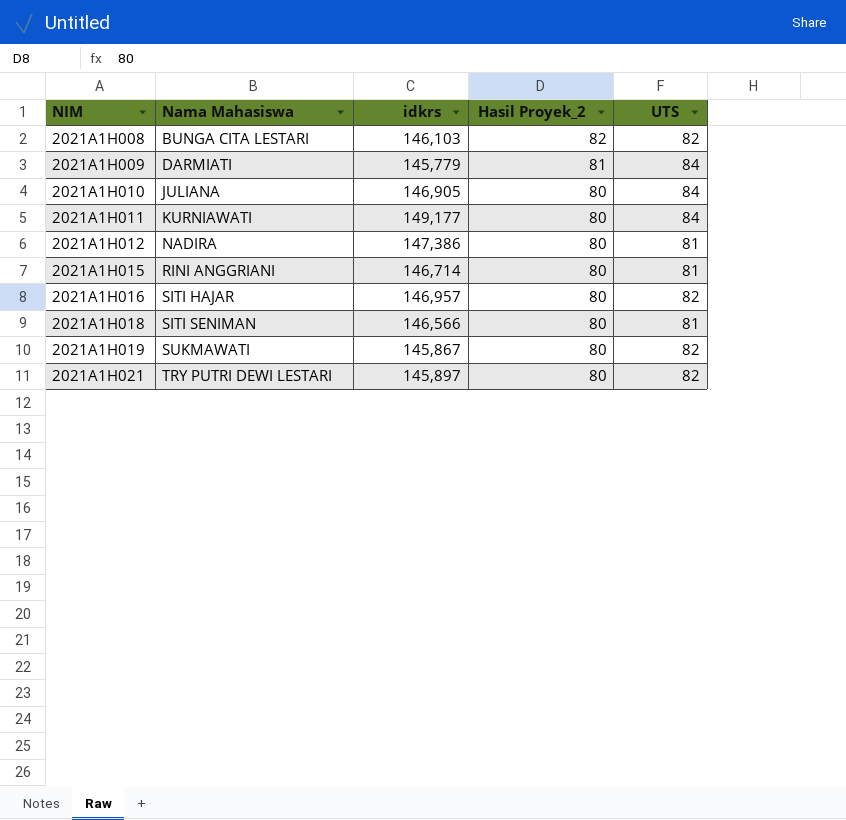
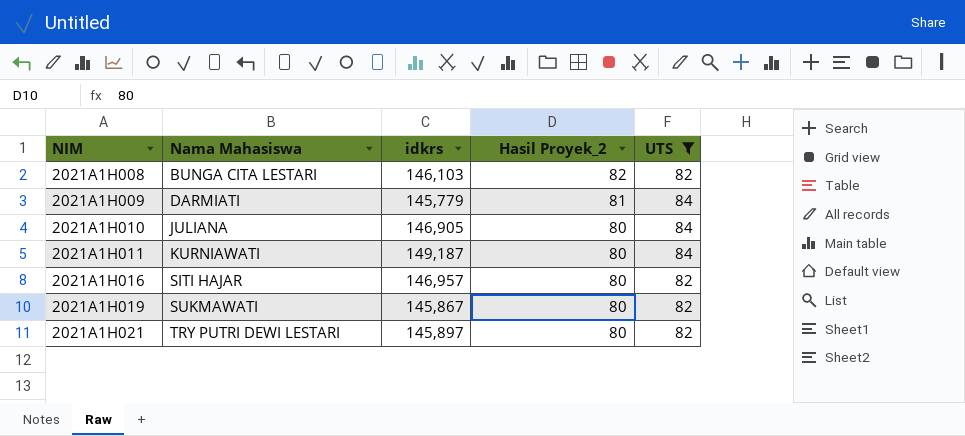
filter: none -> UTS != 81
2021A1H011 | idkrs: 149,177 -> 149,187

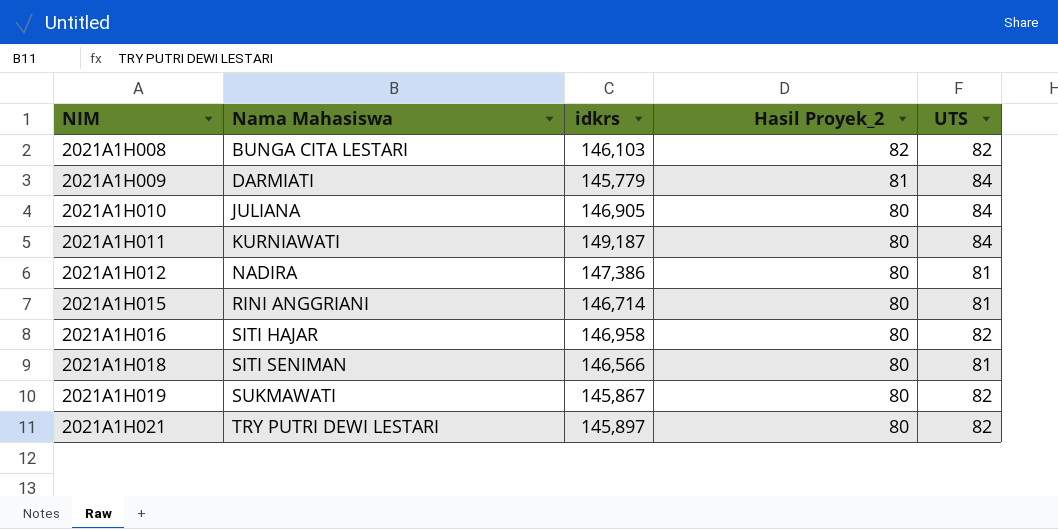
filter: UTS != 81 -> none
2021A1H016 | idkrs: 146,957 -> 146,958

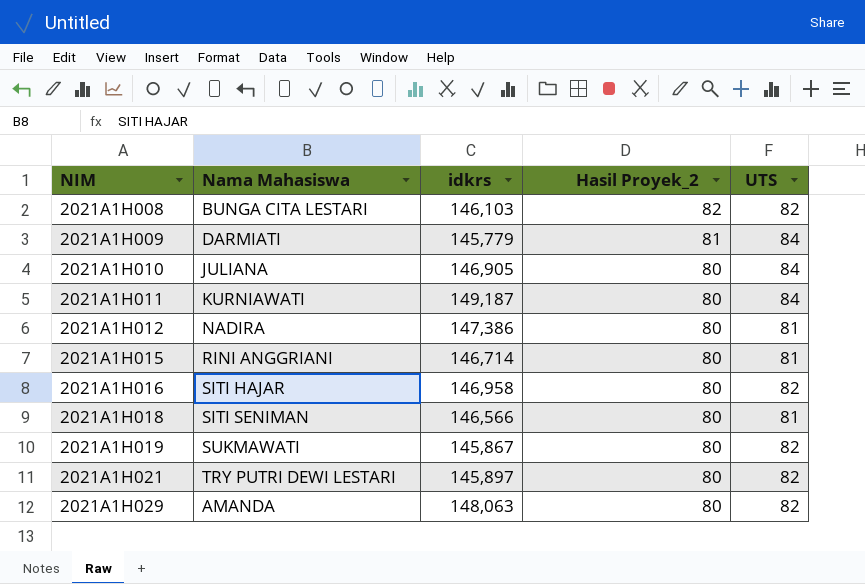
row 2021A1H029: none -> AMANDA | 148,063 | 80 | 82

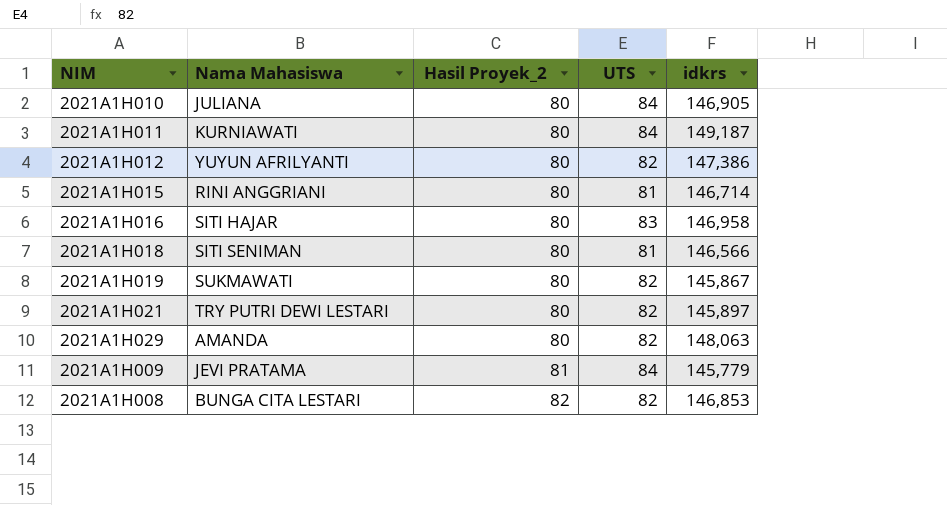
row order: NIM ascending -> Hasil Proyek_2 ascending
column idkrs | position: 3 -> 5
2021A1H012 | Nama Mahasiswa: NADIRA -> YUYUN AFRILYANTI
2021A1H012 | UTS: 81 -> 82
2021A1H016 | UTS: 82 -> 83
2021A1H009 | Nama Mahasiswa: DARMIATI -> JEVI PRATAMA
2021A1H008 | idkrs: 146,103 -> 146,853

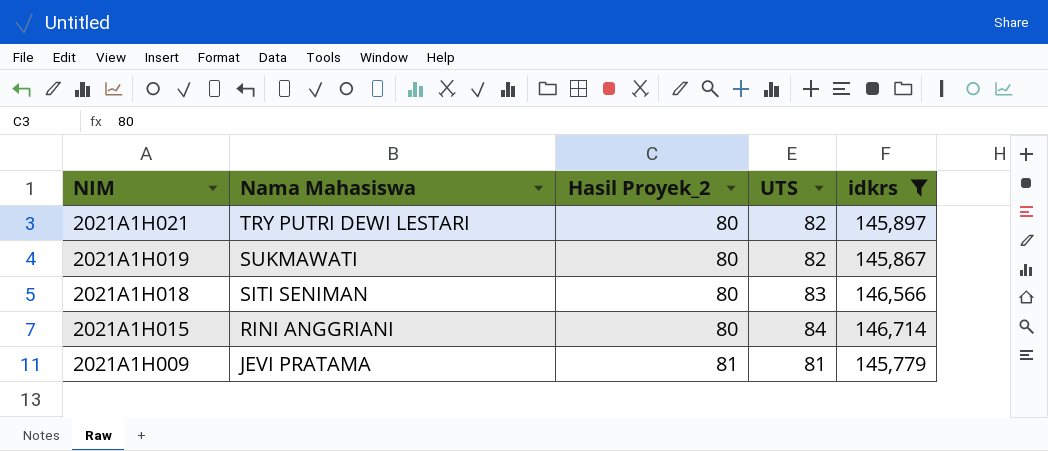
filter: none -> idkrs <= 146,714
row order: Hasil Proyek_2 ascending -> NIM descending
2021A1H018 | UTS: 81 -> 83
2021A1H015 | UTS: 81 -> 84
2021A1H009 | UTS: 84 -> 81

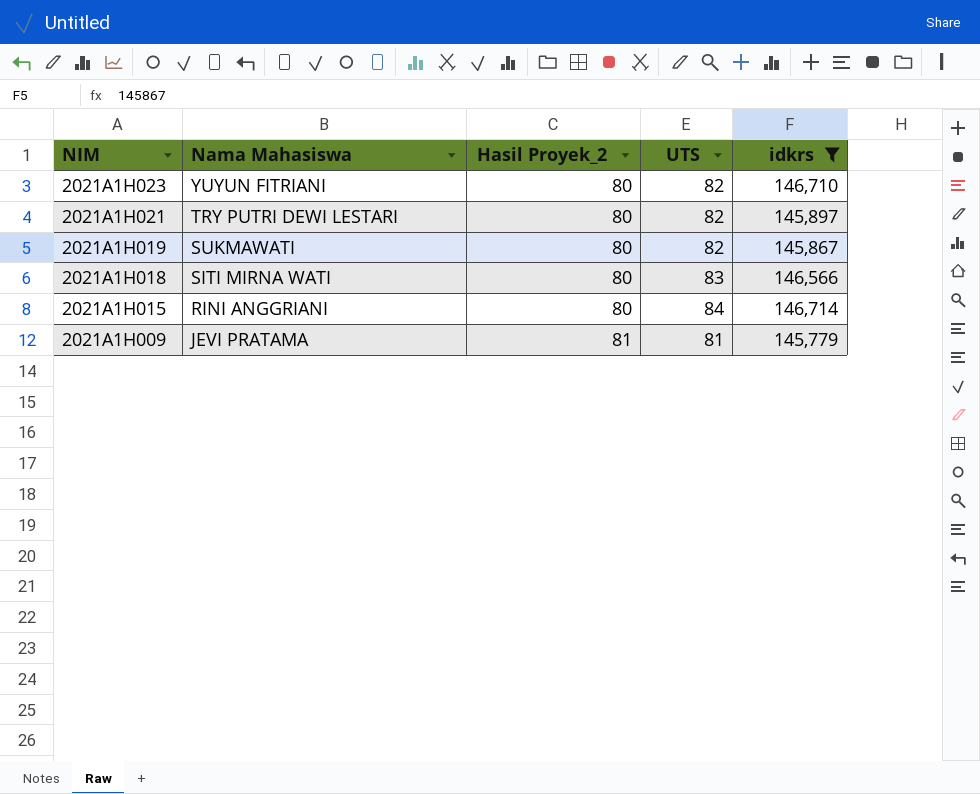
row 2021A1H023: none -> YUYUN FITRIANI | 80 | 82 | 146,710
2021A1H018 | Nama Mahasiswa: SITI SENIMAN -> SITI MIRNA WATI

